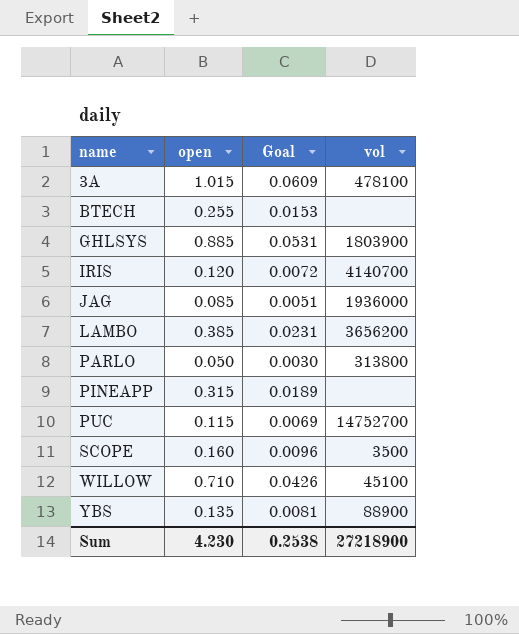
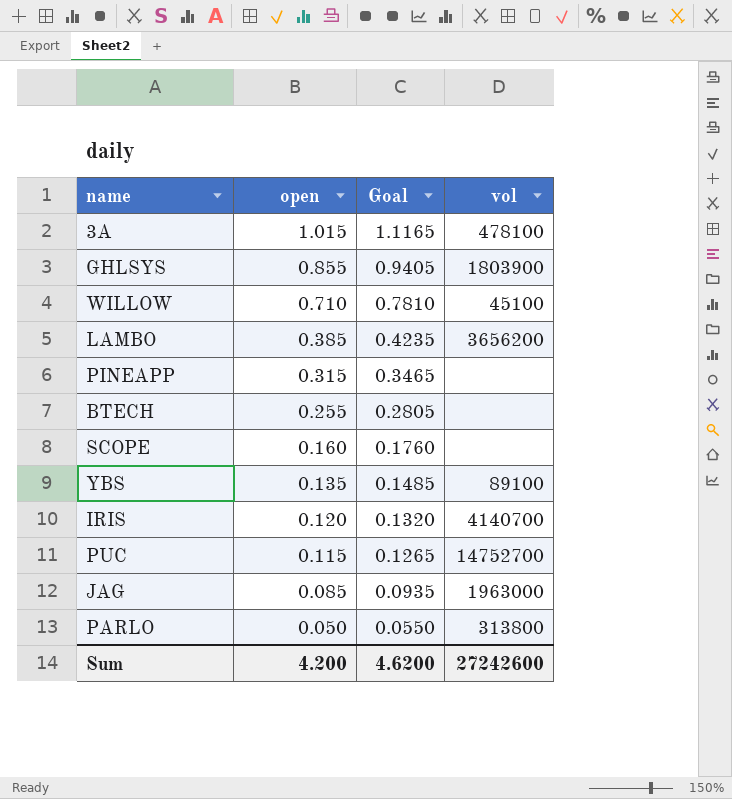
row order: name ascending -> open descending
column Goal | formula: [open] * 0.06 -> [open] * 1.1
GHLSYS | open: 0.885 -> 0.855
SCOPE | vol: 3500 -> none
YBS | vol: 88900 -> 89100
JAG | vol: 1936000 -> 1963000
Sum | open: 4.230 -> 4.200
Sum | Goal: 0.2538 -> 4.6200
Sum | vol: 27218900 -> 27242600

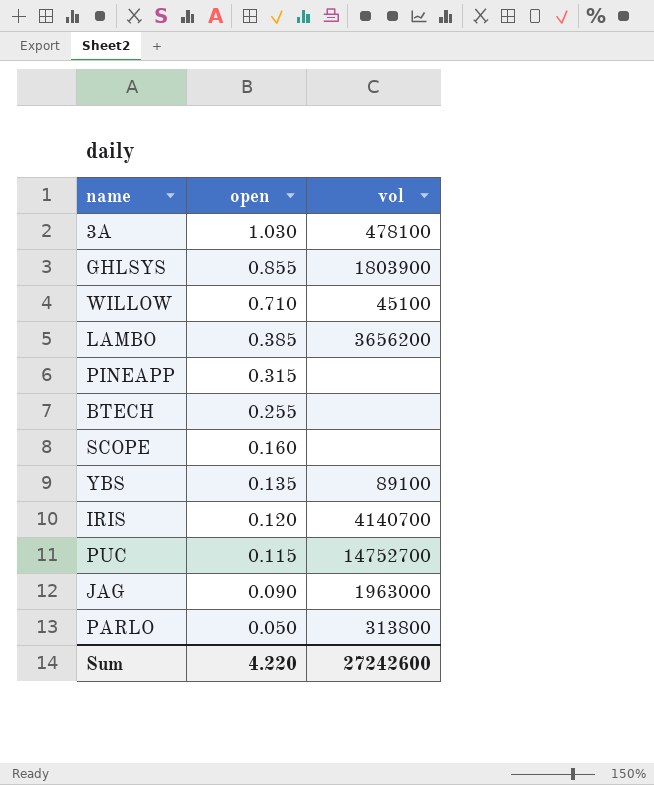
column Goal | formula: [open] * 1.1 -> none
3A | open: 1.015 -> 1.030
JAG | open: 0.085 -> 0.090
Sum | open: 4.200 -> 4.220

